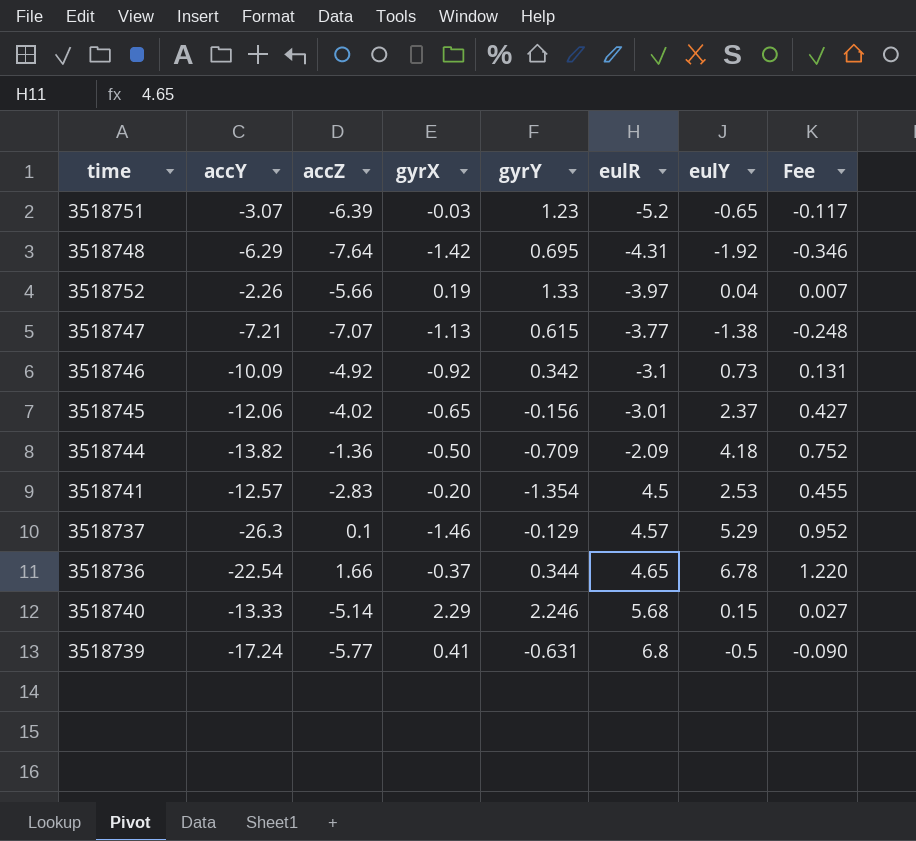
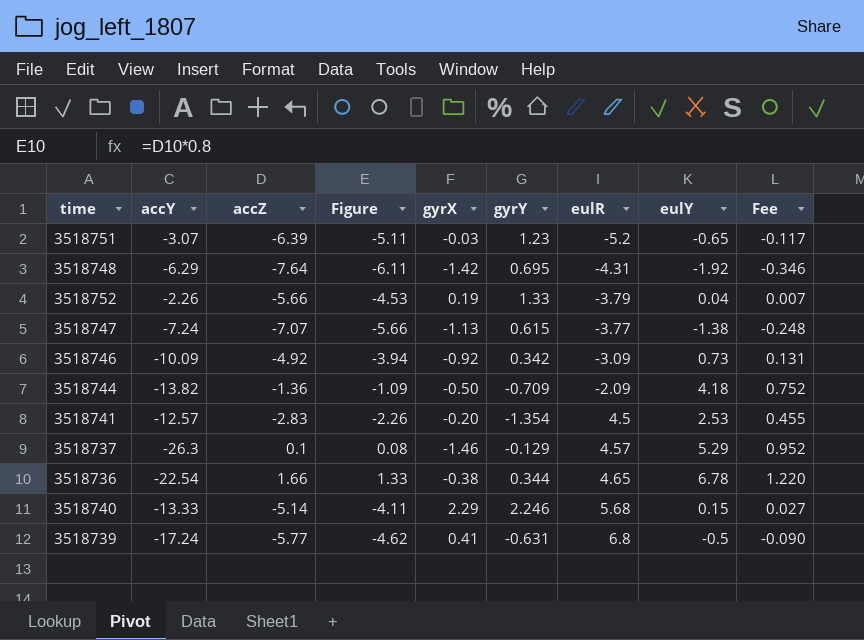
column Figure | formula: none -> [accZ] * 0.8
row 3518745: -12.06 | -4.02 | -0.65 | -0.156 | -3.01 | 2.37 | 0.427 -> none
3518752 | eulR: -3.97 -> -3.79
3518747 | accY: -7.21 -> -7.24
3518746 | eulR: -3.1 -> -3.09
3518736 | gyrX: -0.37 -> -0.38

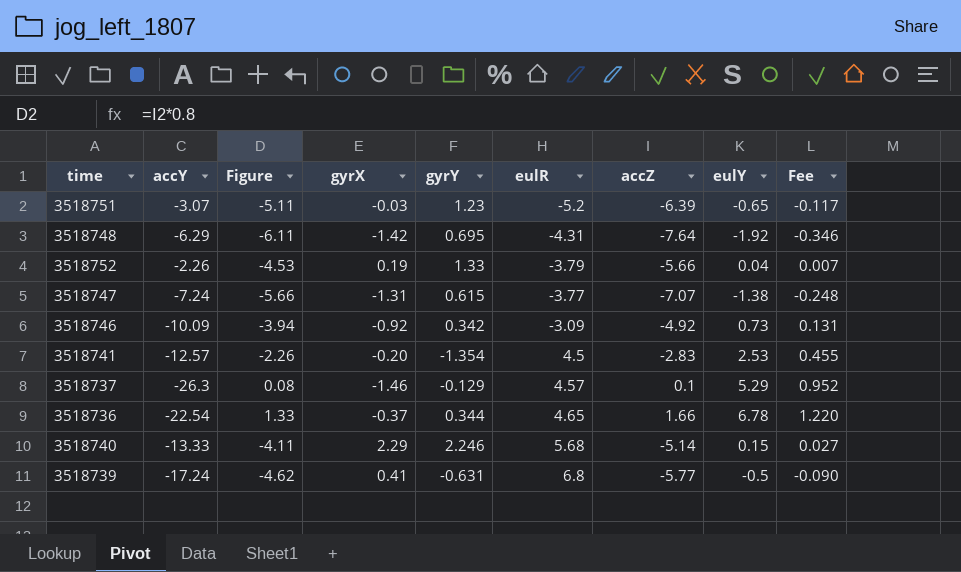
column accZ | position: 3 -> 7
row 3518744: -13.82 | -1.36 | -1.09 | -0.50 | -0.709 | -2.09 | 4.18 | 0.752 -> none
3518747 | gyrX: -1.13 -> -1.31
3518736 | gyrX: -0.38 -> -0.37

